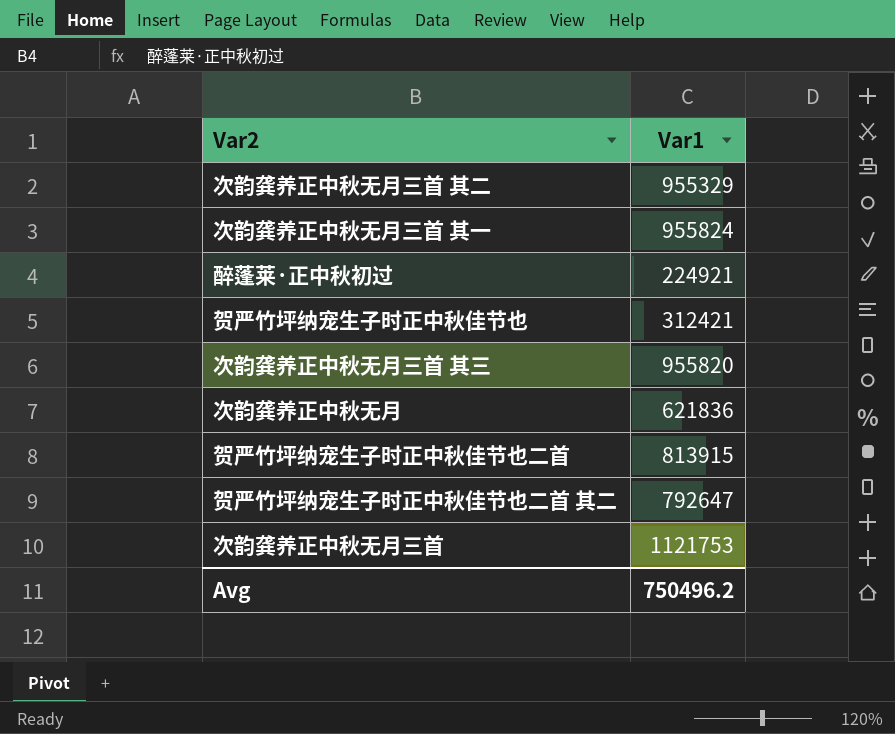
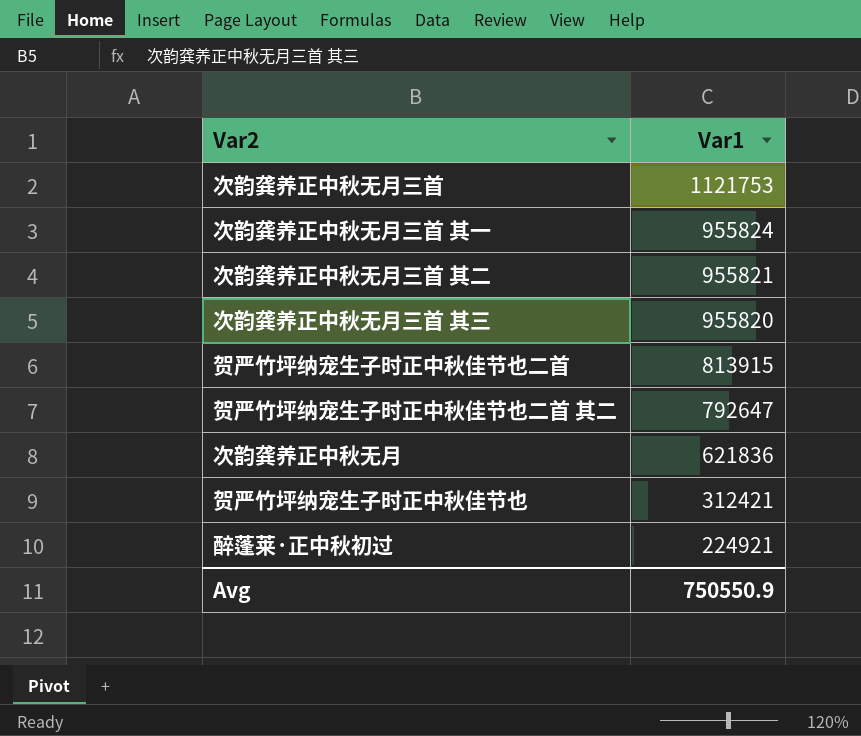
row order: none -> Var1 descending
次韵龚养正中秋无月三首 其二 | Var1: 955329 -> 955821
Avg | Var1: 750496.2 -> 750550.9

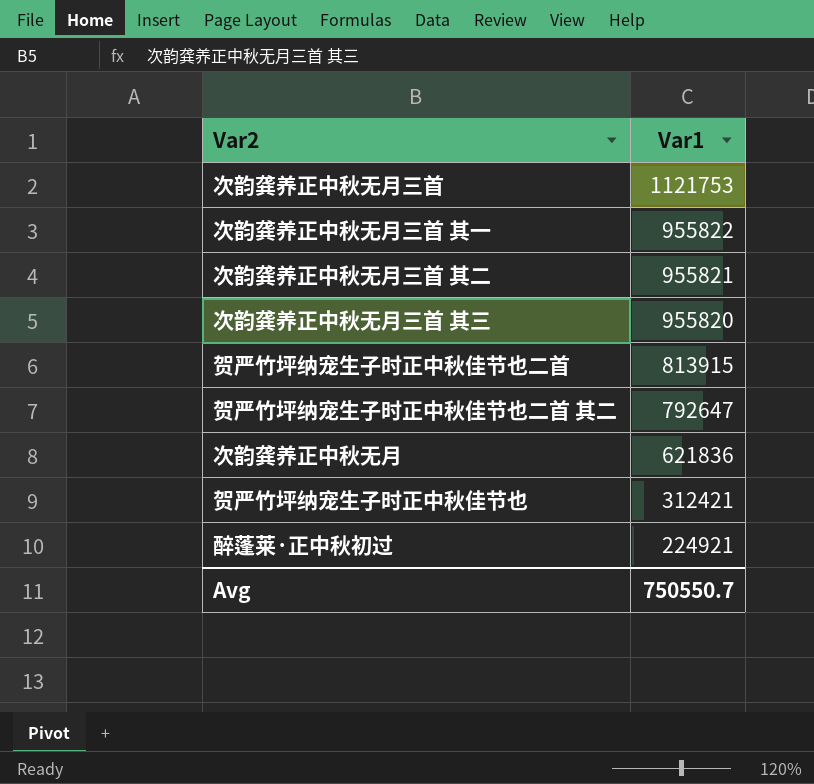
次韵龚养正中秋无月三首 其一 | Var1: 955824 -> 955822
Avg | Var1: 750550.9 -> 750550.7

